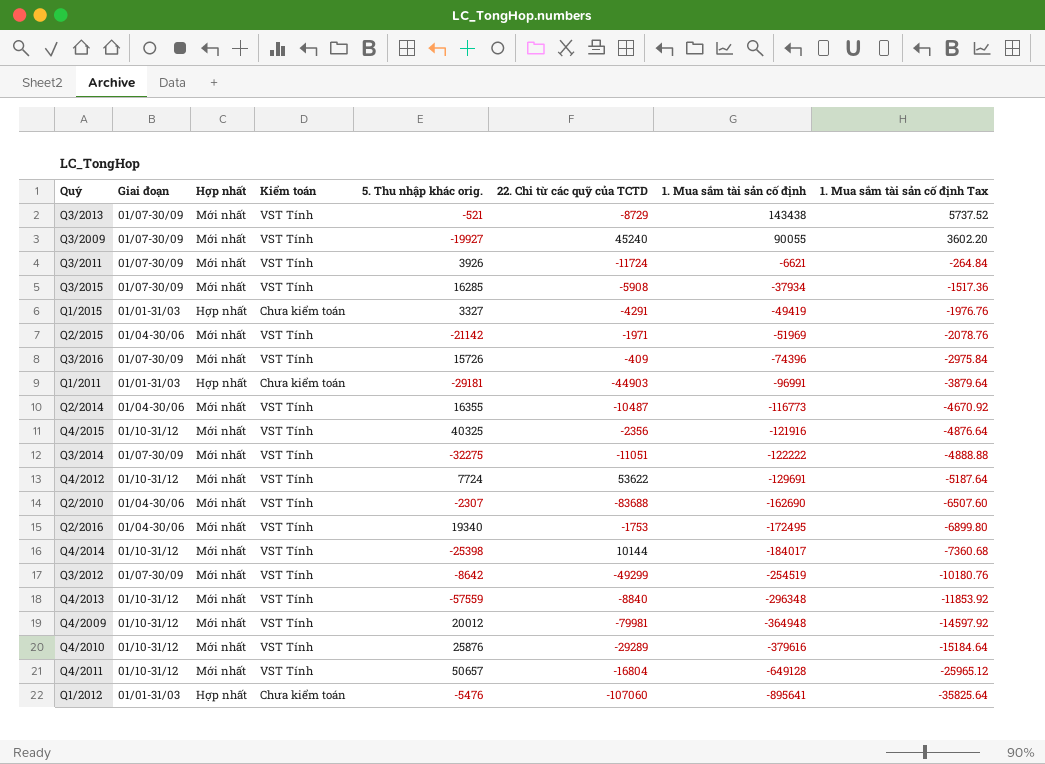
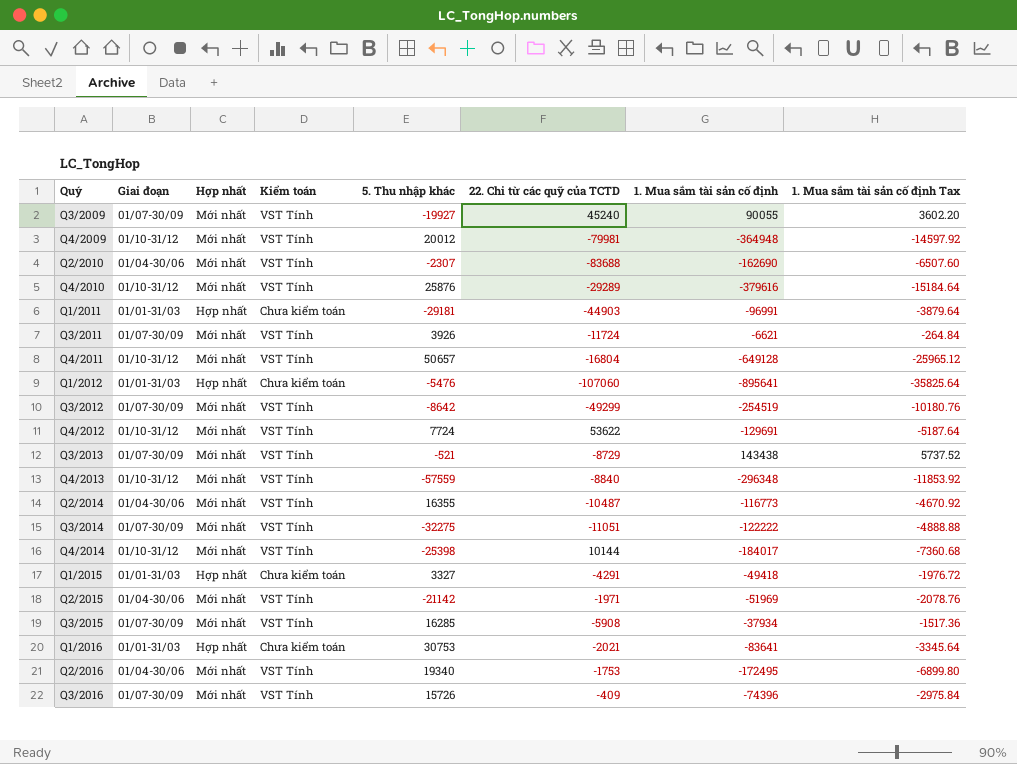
row order: 1. Mua sắm tài sản cố định descending -> Quý ascending
column name: 5. Thu nhập khác orig. -> 5. Thu nhập khác
row Q4/2015: 01/10-31/12 | Mới nhất | VST Tính | 40325 | -2356 | -121916 | -4876.64 -> none
Q1/2015 | 1. Mua sắm tài sản cố định: -49419 -> -49418
Q1/2015 | 1. Mua sắm tài sản cố định Tax: -1976.76 -> -1976.72
row Q1/2016: none -> 01/01-31/03 | Hợp nhất | Chưa kiểm toán | 30753 | -2021 | -83641 | -3345.64

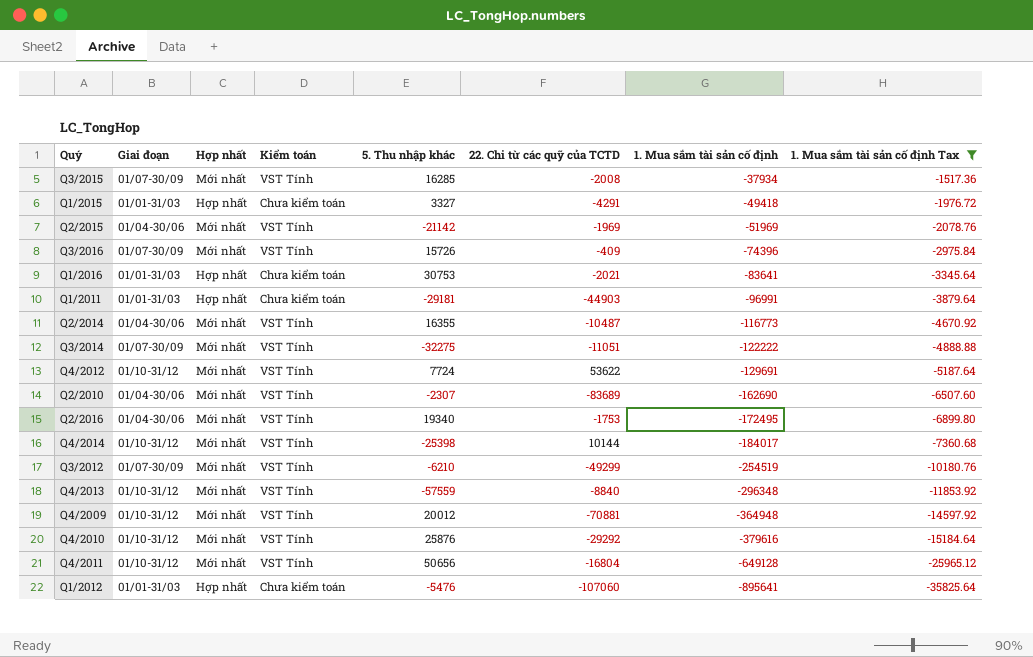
filter: none -> 1. Mua sắm tài sản cố định Tax <= -1517.36
row order: Quý ascending -> 1. Mua sắm tài sản cố định descending
Q3/2015 | 22. Chi từ các quỹ của TCTD: -5908 -> -2008
Q2/2015 | 22. Chi từ các quỹ của TCTD: -1971 -> -1969
Q2/2010 | 22. Chi từ các quỹ của TCTD: -83688 -> -83689
Q3/2012 | 5. Thu nhập khác: -8642 -> -6210
Q4/2009 | 22. Chi từ các quỹ của TCTD: -79981 -> -70881
Q4/2010 | 22. Chi từ các quỹ của TCTD: -29289 -> -29292
Q4/2011 | 5. Thu nhập khác: 50657 -> 50656

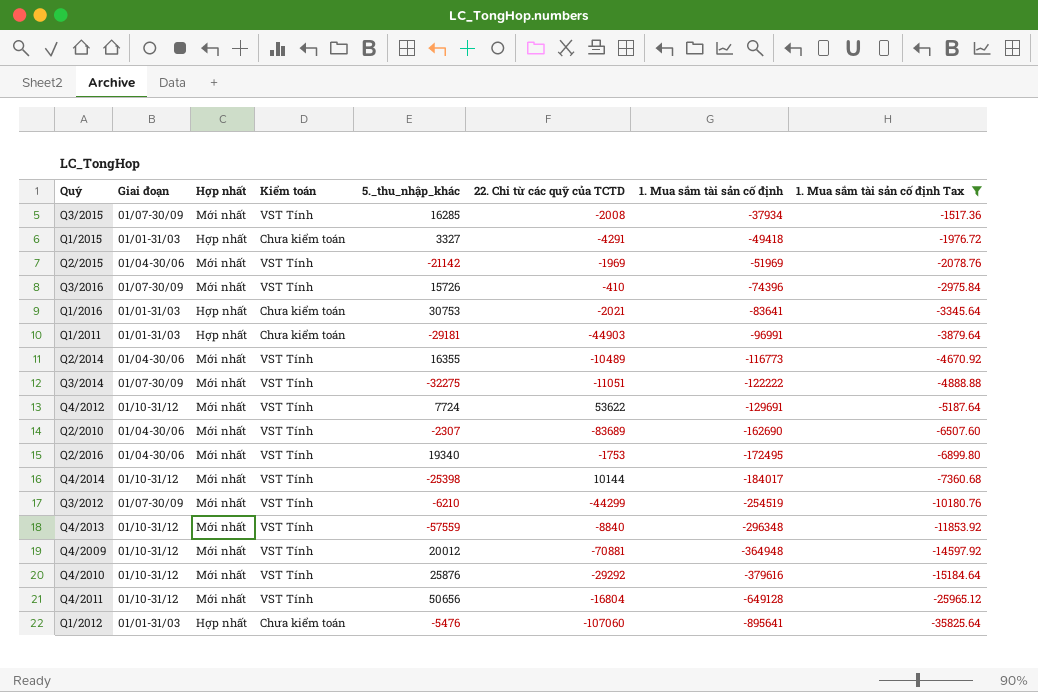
column name: 5. Thu nhập khác -> 5._thu_nhập_khác
Q3/2016 | 22. Chi từ các quỹ của TCTD: -409 -> -410
Q2/2014 | 22. Chi từ các quỹ của TCTD: -10487 -> -10489
Q3/2012 | 22. Chi từ các quỹ của TCTD: -49299 -> -44299

